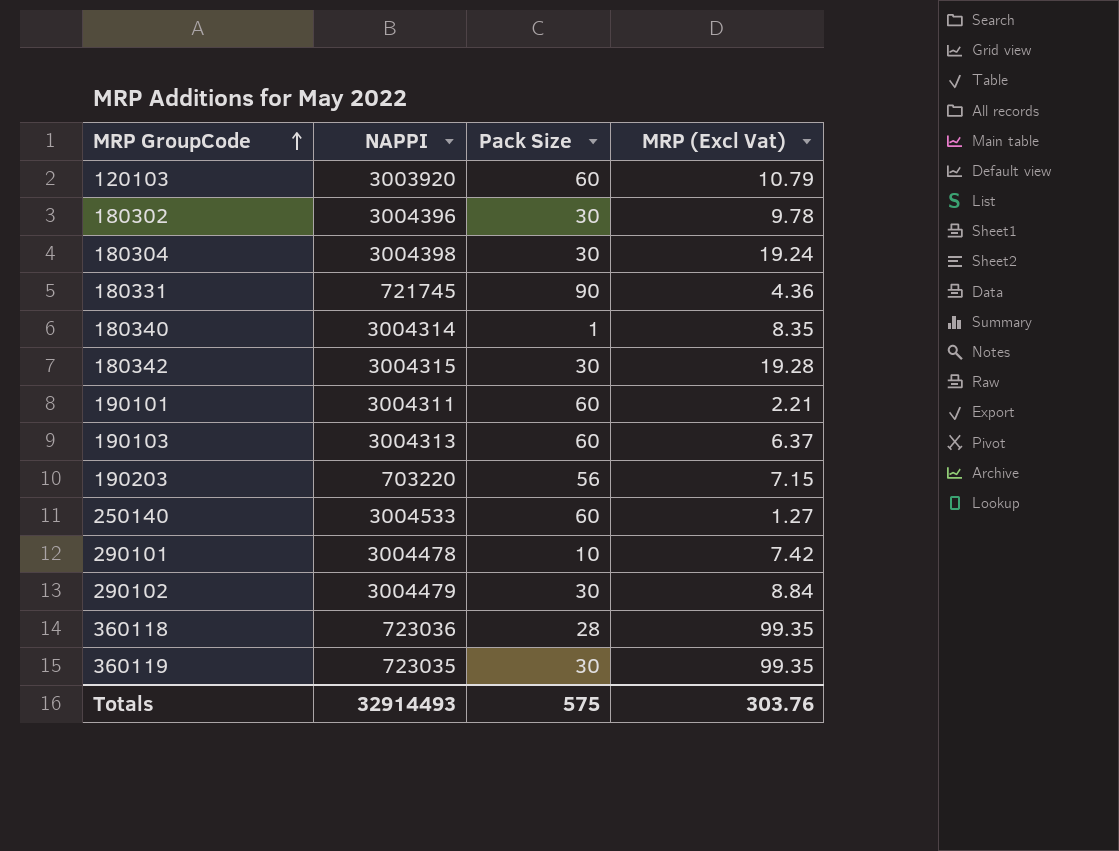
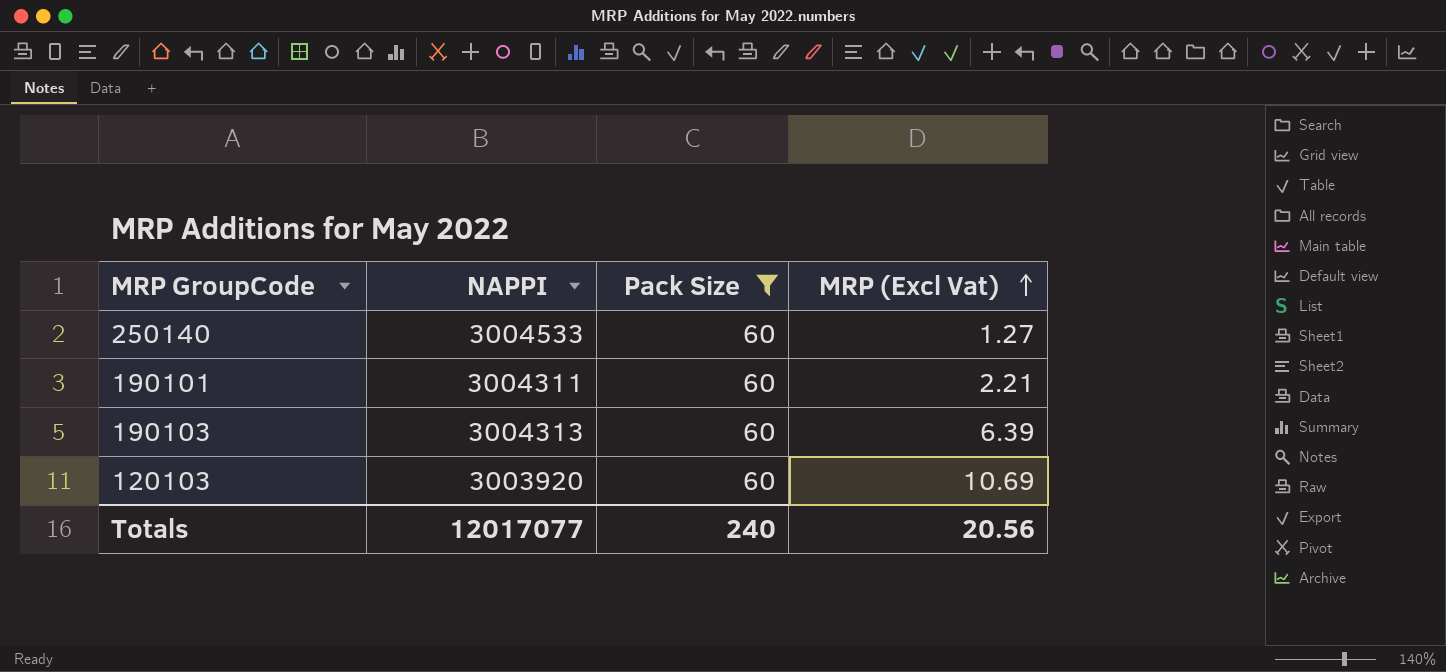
filter: none -> Pack Size = 60
row order: MRP GroupCode ascending -> MRP (Excl Vat) ascending
190103 | MRP (Excl Vat): 6.37 -> 6.39
120103 | MRP (Excl Vat): 10.79 -> 10.69
Totals | NAPPI: 32914493 -> 12017077
Totals | Pack Size: 575 -> 240
Totals | MRP (Excl Vat): 303.76 -> 20.56

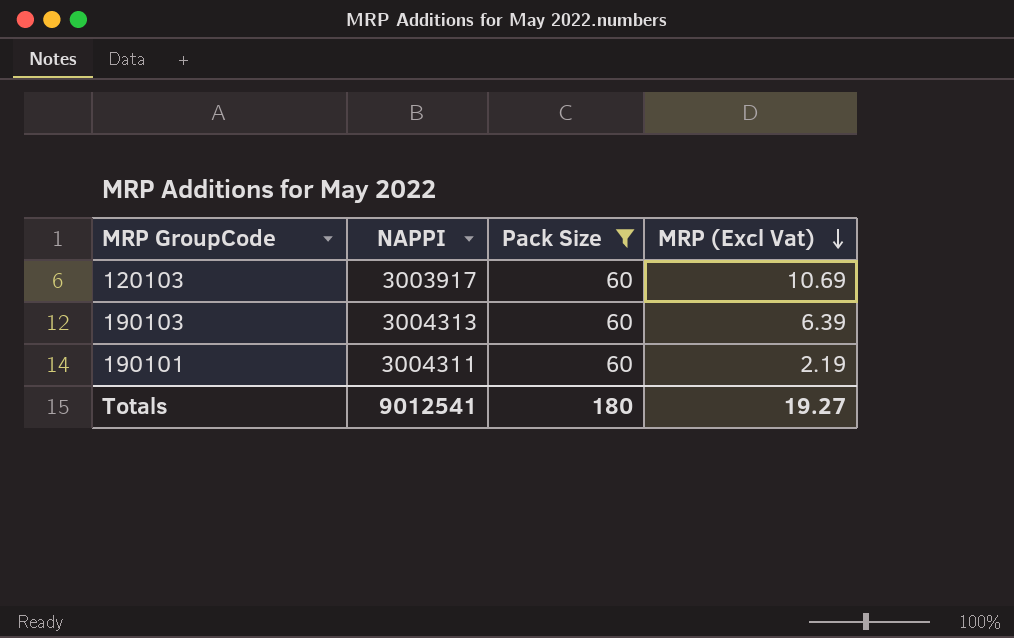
row order: MRP (Excl Vat) ascending -> MRP (Excl Vat) descending
row 250140: 3004533 | 60 | 1.27 -> none
120103 | NAPPI: 3003920 -> 3003917
190101 | MRP (Excl Vat): 2.21 -> 2.19
Totals | NAPPI: 12017077 -> 9012541
Totals | Pack Size: 240 -> 180
Totals | MRP (Excl Vat): 20.56 -> 19.27

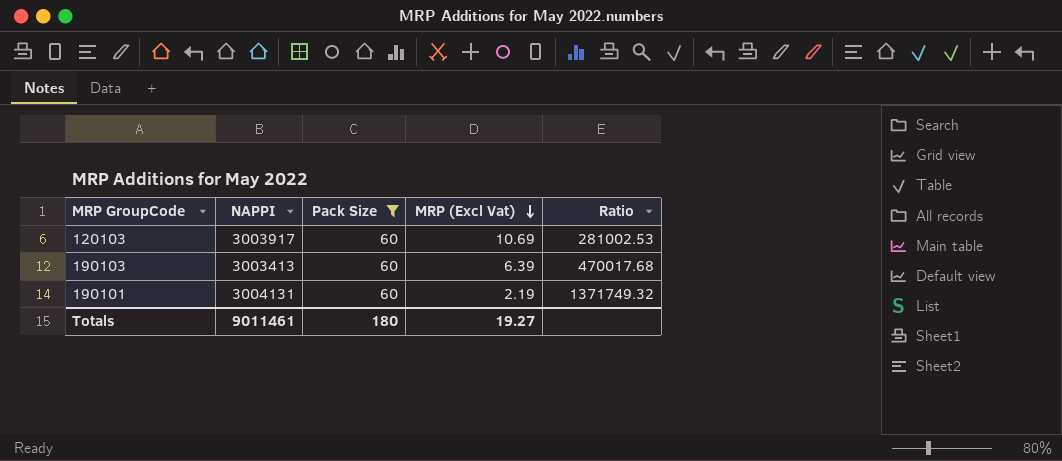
column Ratio | formula: none -> [NAPPI] / [MRP (Excl Vat)]
190103 | NAPPI: 3004313 -> 3003413
190101 | NAPPI: 3004311 -> 3004131
Totals | NAPPI: 9012541 -> 9011461

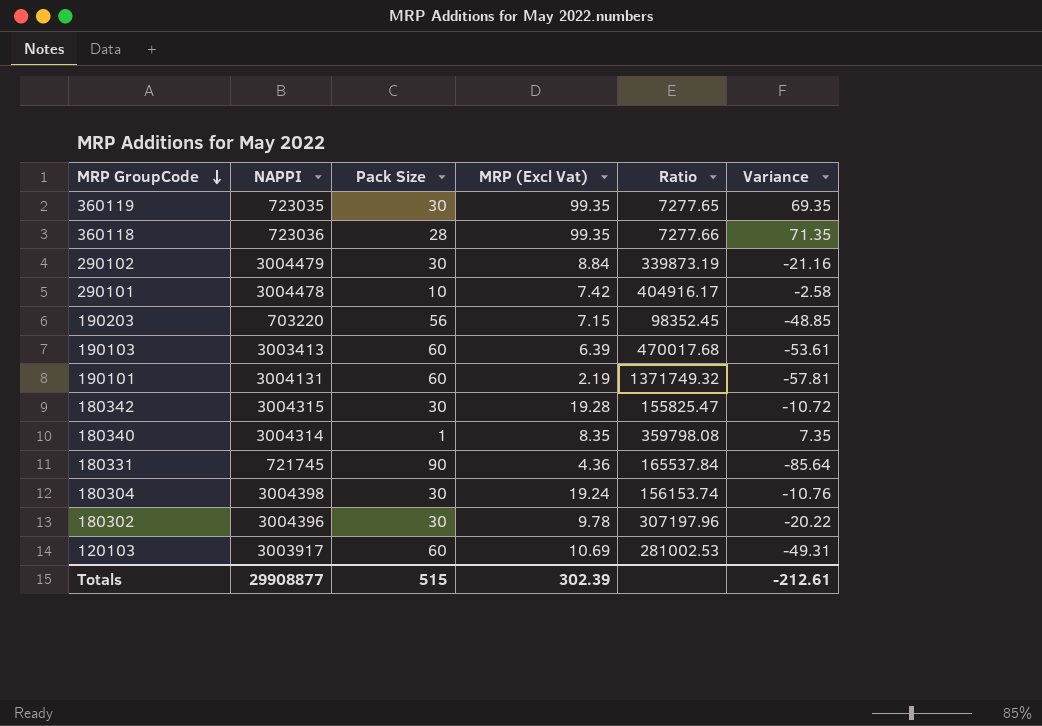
filter: Pack Size = 60 -> none
row order: MRP (Excl Vat) descending -> MRP GroupCode descending
column Variance | formula: none -> [MRP (Excl Vat)] - [Pack Size]
Totals | NAPPI: 9011461 -> 29908877
Totals | Pack Size: 180 -> 515
Totals | MRP (Excl Vat): 19.27 -> 302.39

